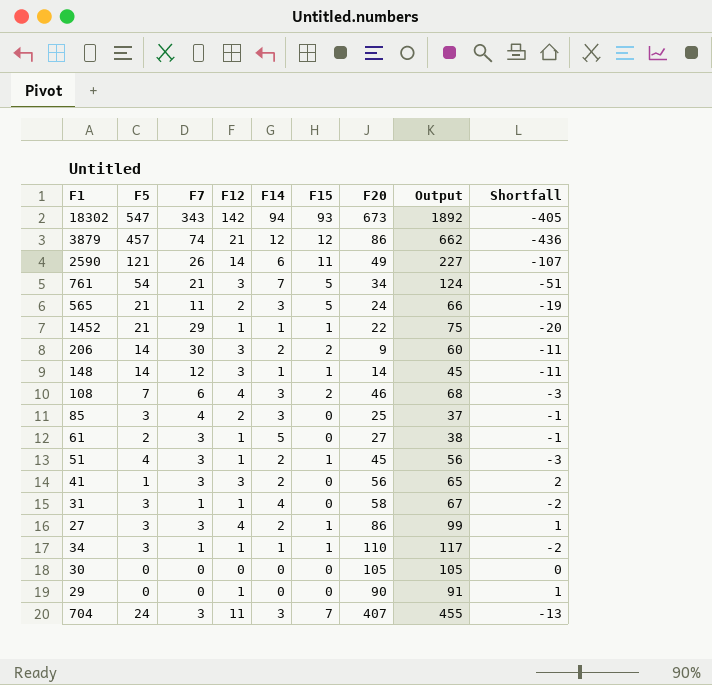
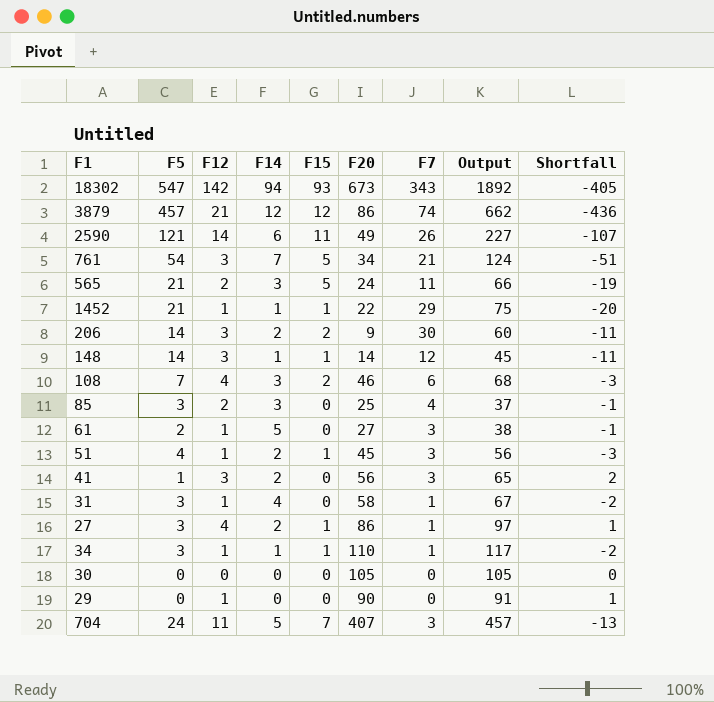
column F7 | position: 3 -> 7
27 | F7: 3 -> 1
27 | Output: 99 -> 97
704 | F14: 3 -> 5
704 | Output: 455 -> 457

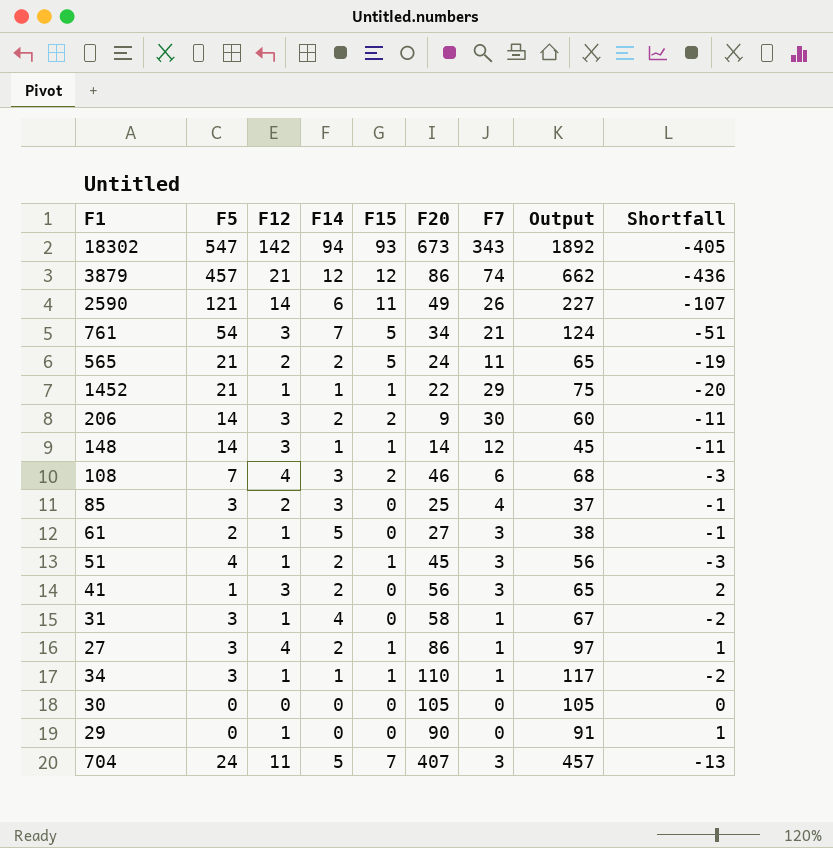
565 | F14: 3 -> 2
565 | Output: 66 -> 65

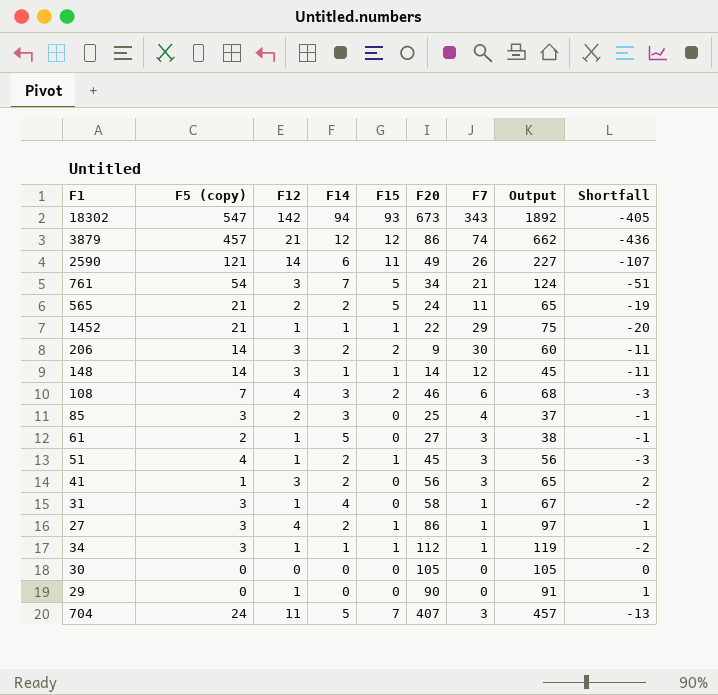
column name: F5 -> F5 (copy)
34 | F20: 110 -> 112
34 | Output: 117 -> 119

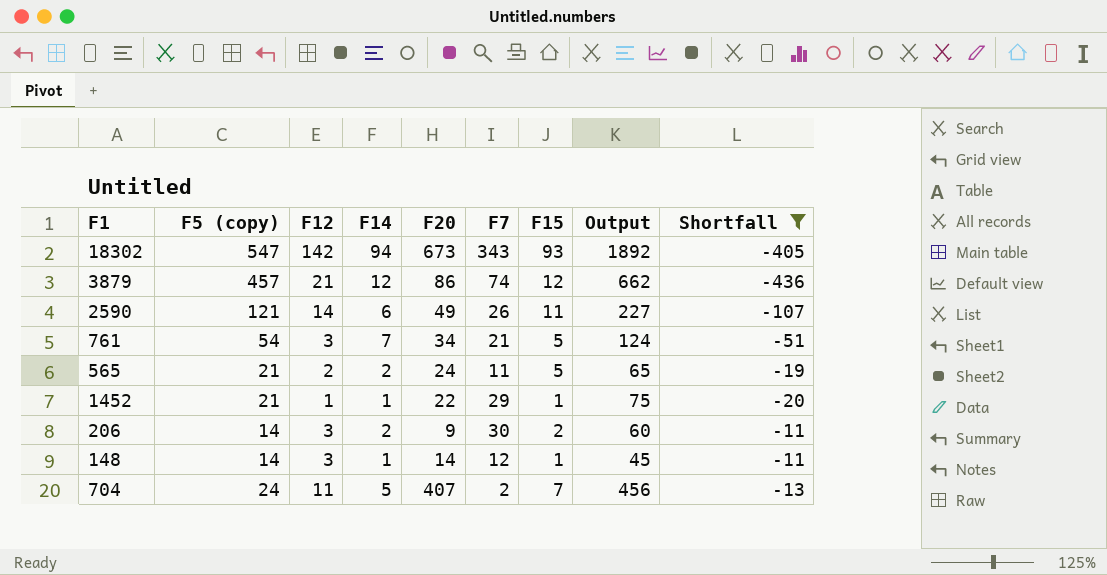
filter: none -> Shortfall <= -11
column F15 | position: 5 -> 7
704 | F7: 3 -> 2
704 | Output: 457 -> 456

